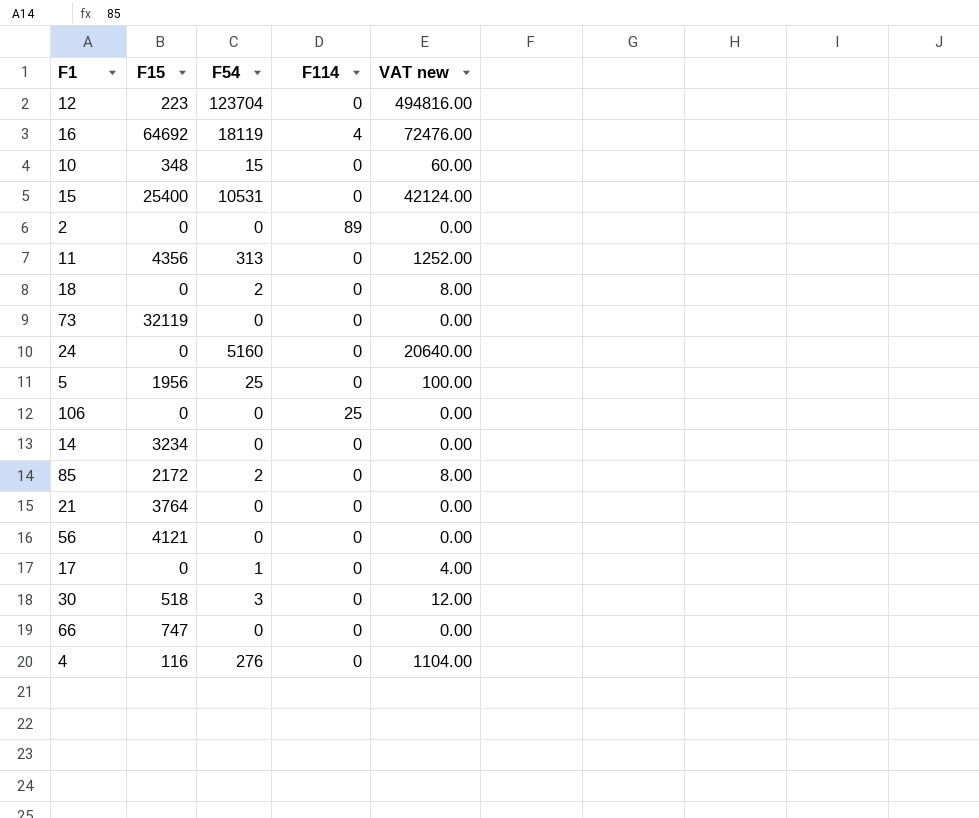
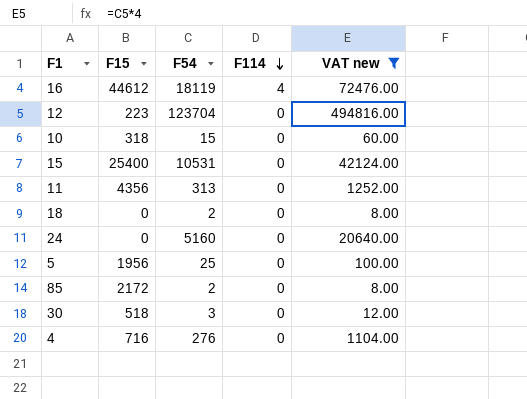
filter: none -> VAT new >= 8.00
row order: none -> F114 descending
16 | F15: 64692 -> 44612
10 | F15: 348 -> 318
4 | F15: 116 -> 716

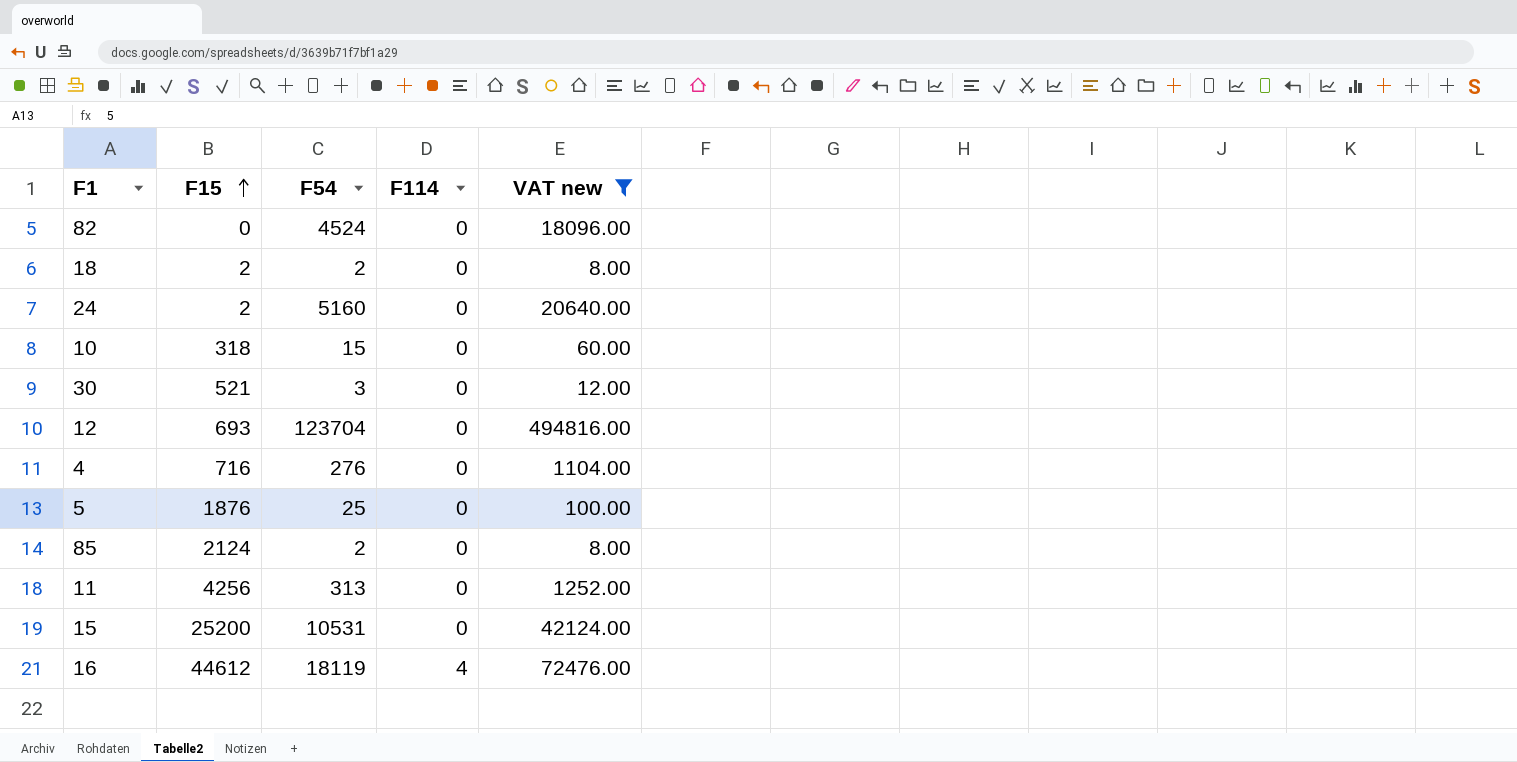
row order: F114 descending -> F15 ascending
row 82: none -> 0 | 4524 | 0 | 18096.00
18 | F15: 0 -> 2
24 | F15: 0 -> 2
30 | F15: 518 -> 521
12 | F15: 223 -> 693
5 | F15: 1956 -> 1876
85 | F15: 2172 -> 2124
11 | F15: 4356 -> 4256
15 | F15: 25400 -> 25200

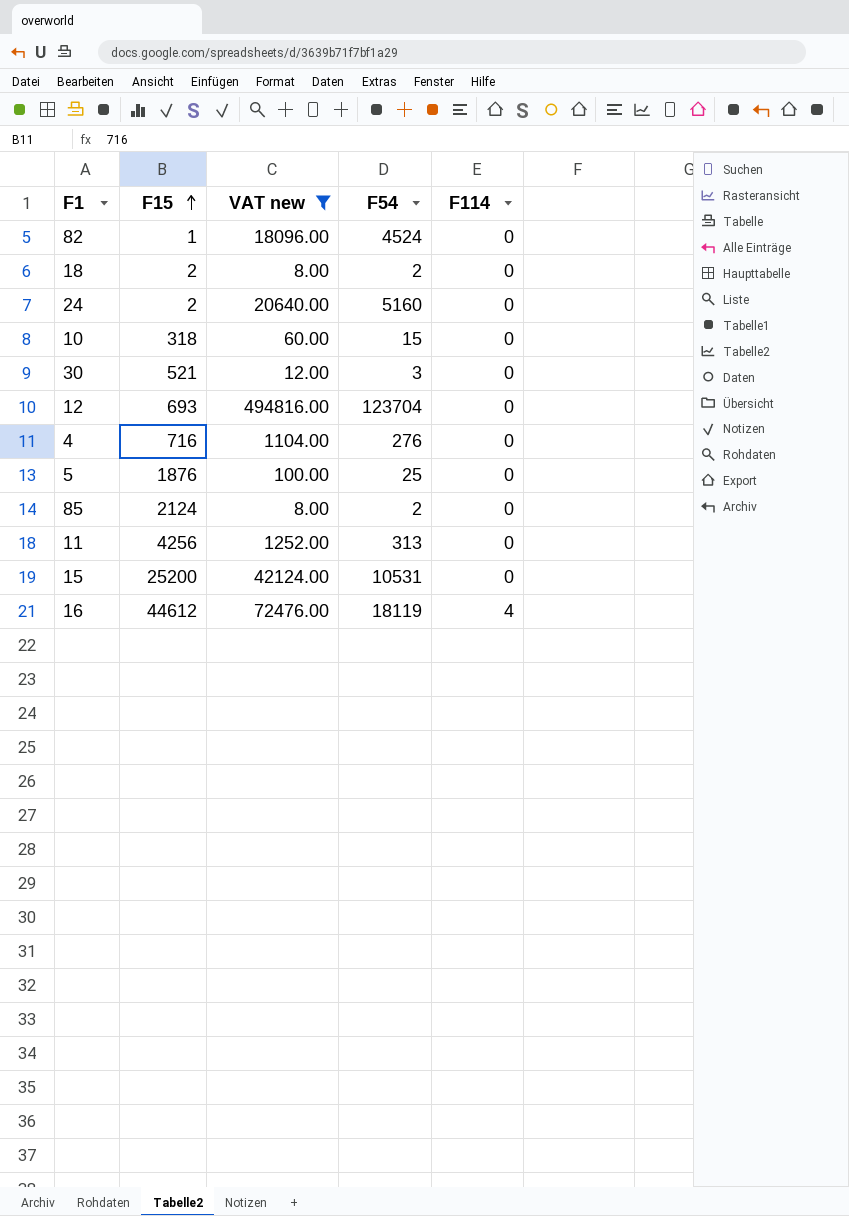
column VAT new | position: 5 -> 3
82 | F15: 0 -> 1

